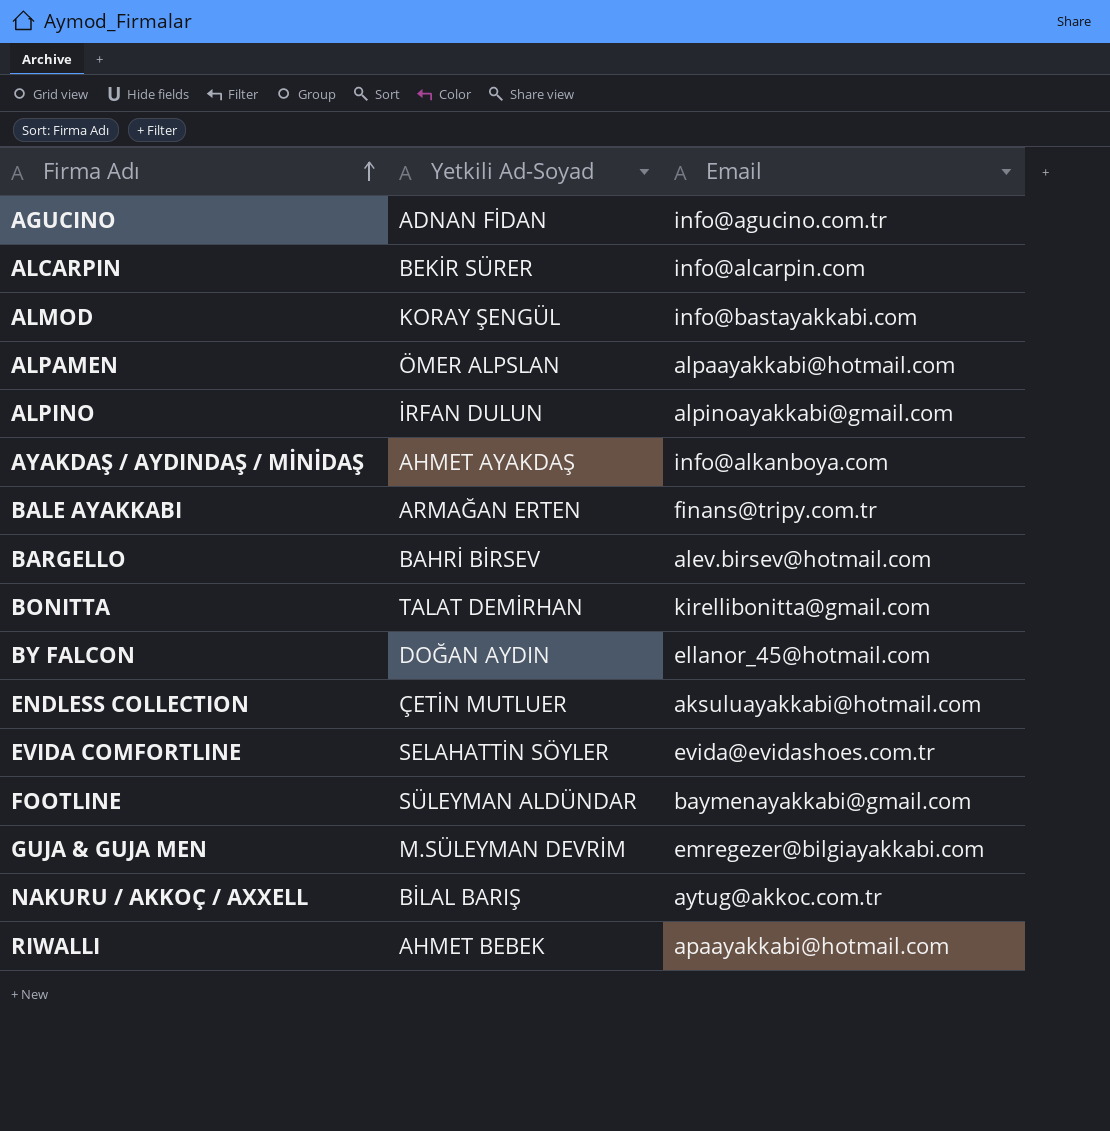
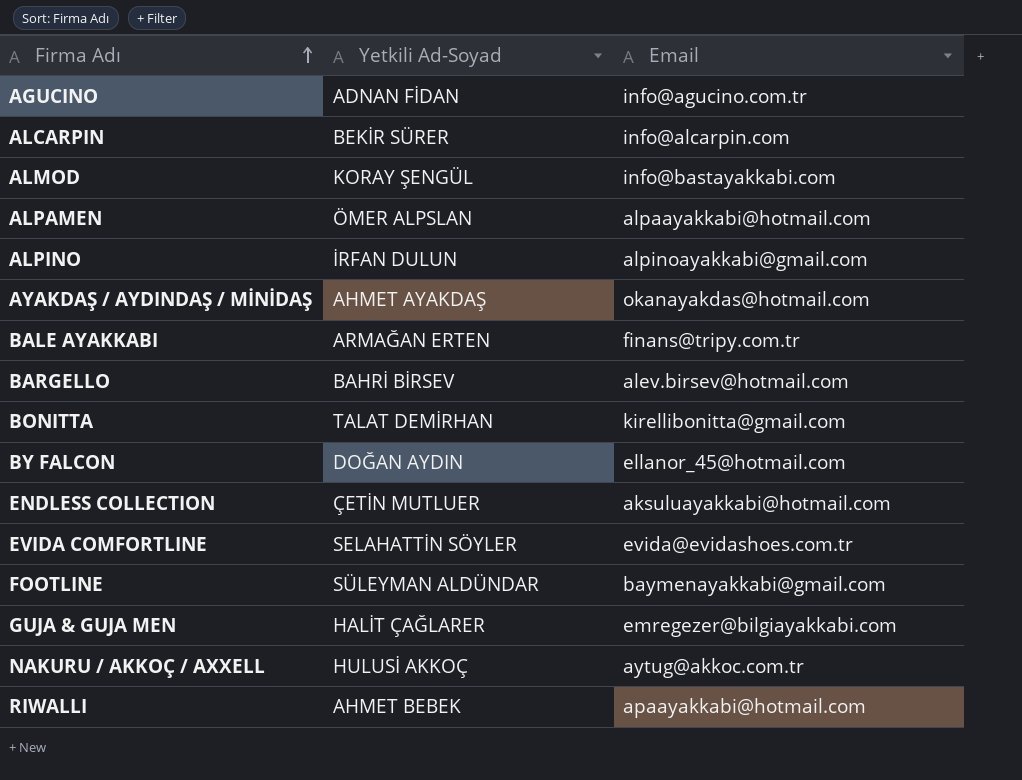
AYAKDAŞ / AYDINDAŞ / MİNİDAŞ | Email: info@alkanboya.com -> okanayakdas@hotmail.com
GUJA & GUJA MEN | Yetkili Ad-Soyad: M.SÜLEYMAN DEVRİM -> HALİT ÇAĞLARER
NAKURU / AKKOÇ / AXXELL | Yetkili Ad-Soyad: BİLAL BARIŞ -> HULUSİ AKKOÇ

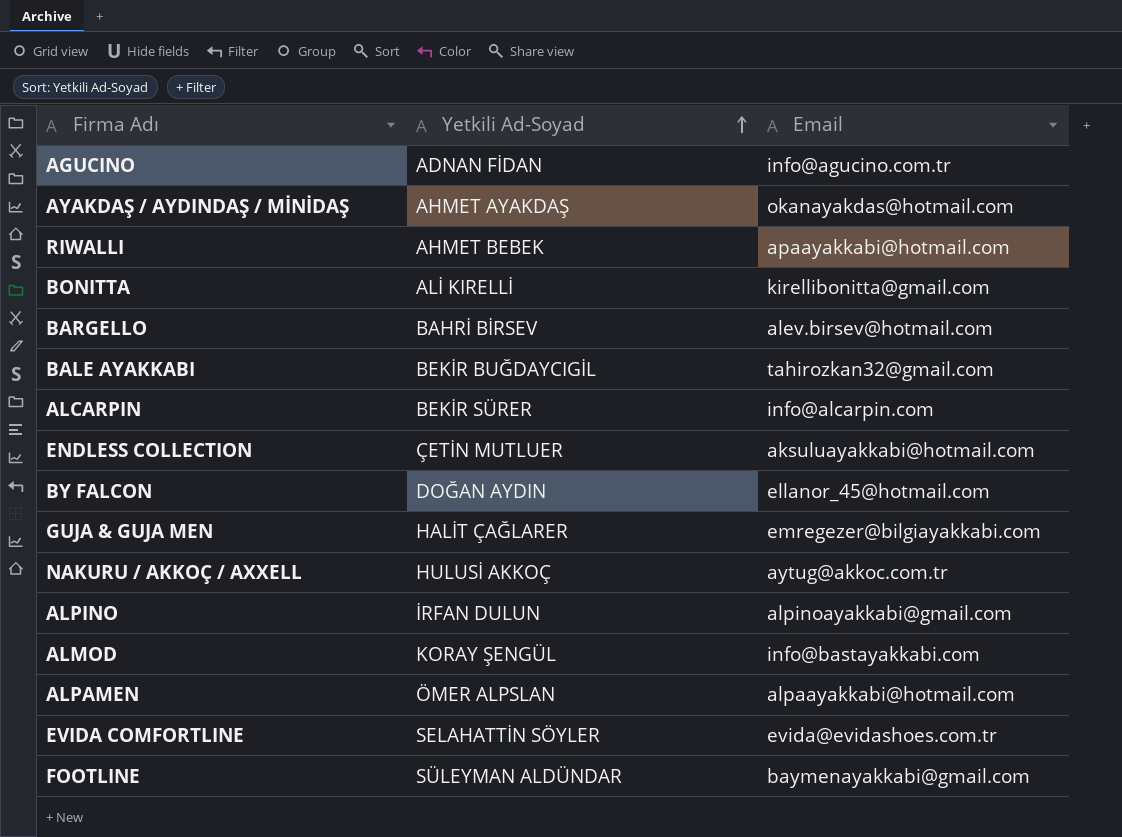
row order: Firma Adı ascending -> Yetkili Ad-Soyad ascending
BONITTA | Yetkili Ad-Soyad: TALAT DEMİRHAN -> ALİ KIRELLİ
BALE AYAKKABI | Yetkili Ad-Soyad: ARMAĞAN ERTEN -> BEKİR BUĞDAYCIGİL
BALE AYAKKABI | Email: finans@tripy.com.tr -> tahirozkan32@gmail.com

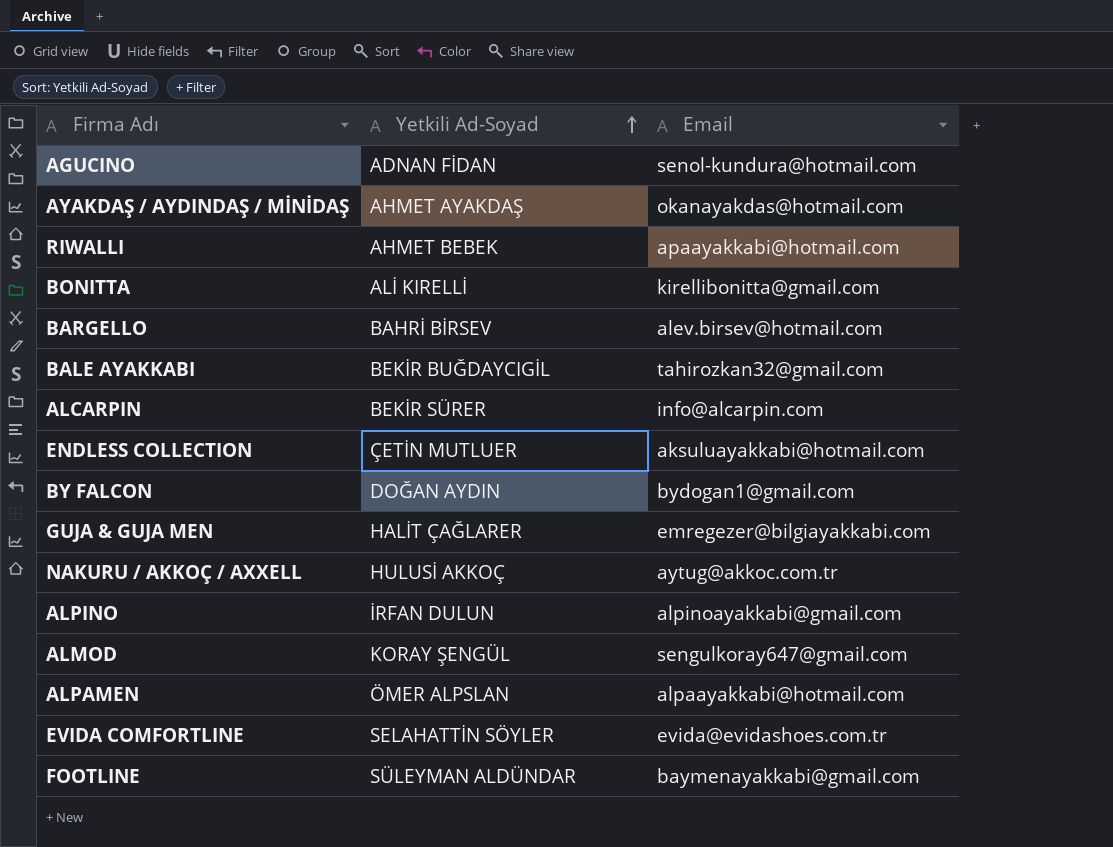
AGUCINO | Email: info@agucino.com.tr -> senol-kundura@hotmail.com
BY FALCON | Email: ellanor_45@hotmail.com -> bydogan1@gmail.com
ALMOD | Email: info@bastayakkabi.com -> sengulkoray647@gmail.com

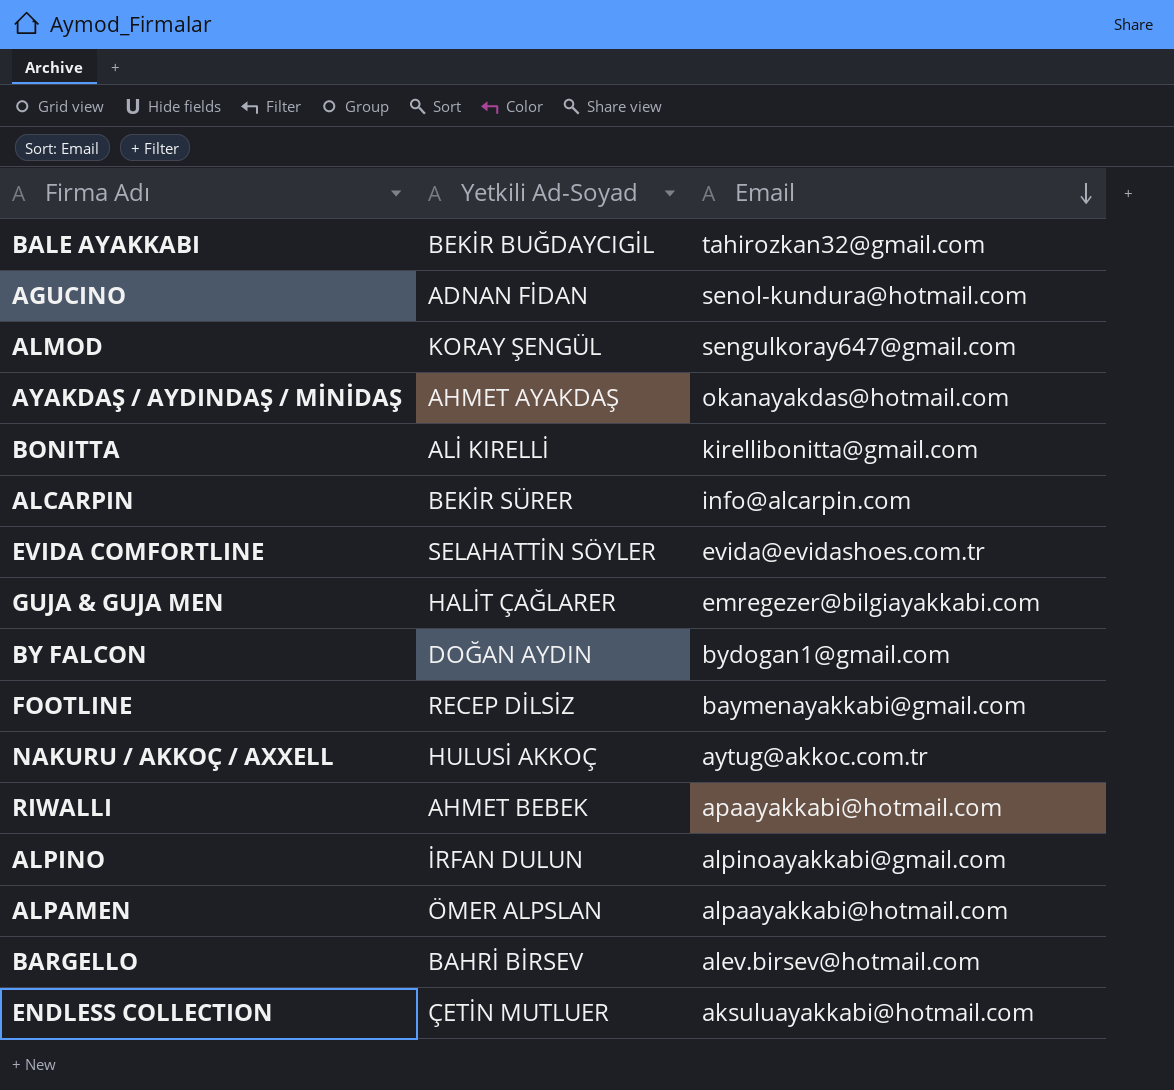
row order: Yetkili Ad-Soyad ascending -> Email descending
FOOTLINE | Yetkili Ad-Soyad: SÜLEYMAN ALDÜNDAR -> RECEP DİLSİZ

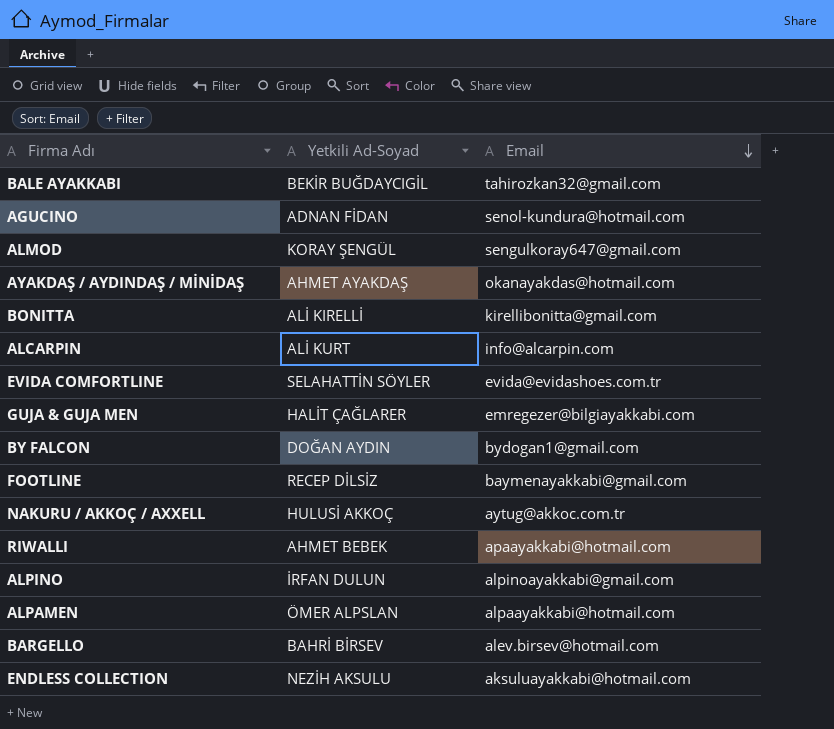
ALCARPIN | Yetkili Ad-Soyad: BEKİR SÜRER -> ALİ KURT
ENDLESS COLLECTION | Yetkili Ad-Soyad: ÇETİN MUTLUER -> NEZİH AKSULU

